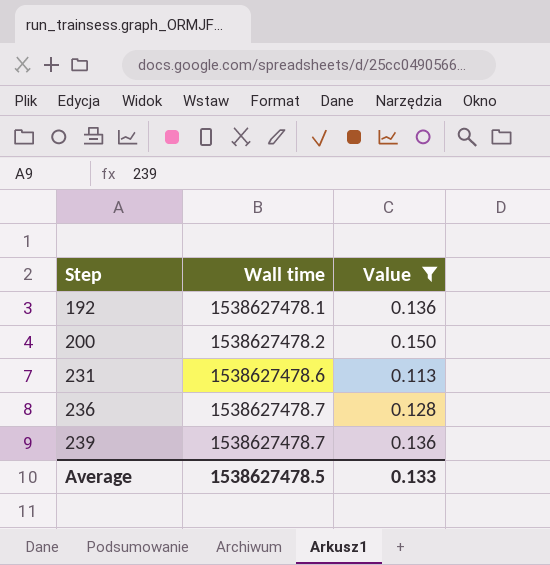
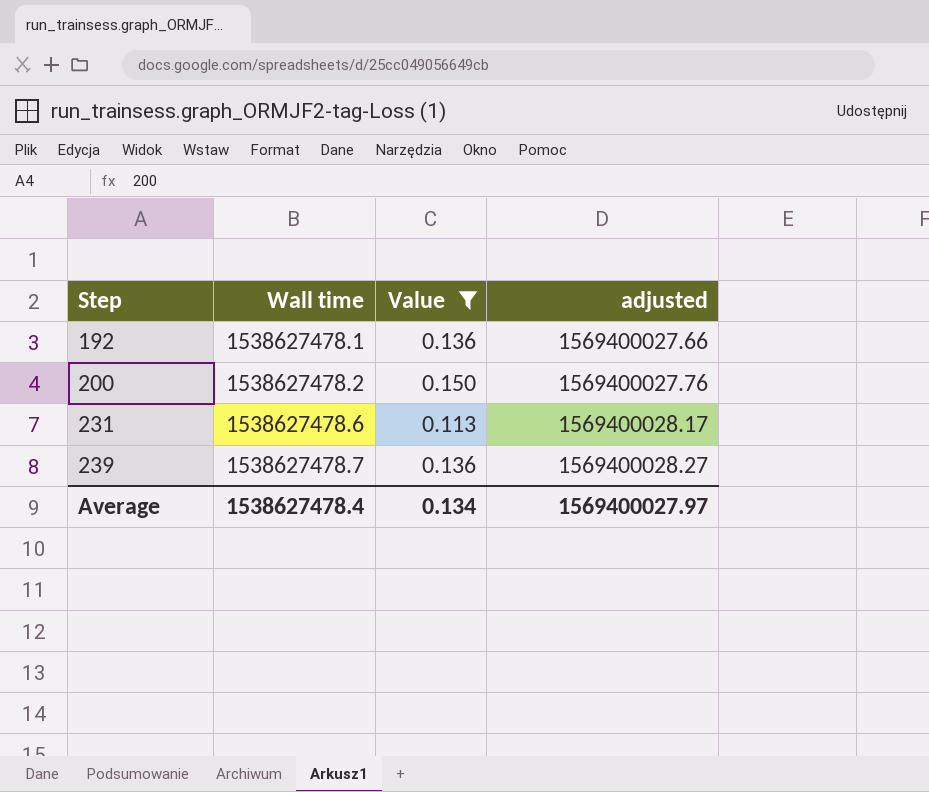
column adjusted | formula: none -> [Wall time] * 1.02
row 236: 1538627478.7 | 0.128 -> none
Average | Wall time: 1538627478.5 -> 1538627478.4
Average | Value: 0.133 -> 0.134

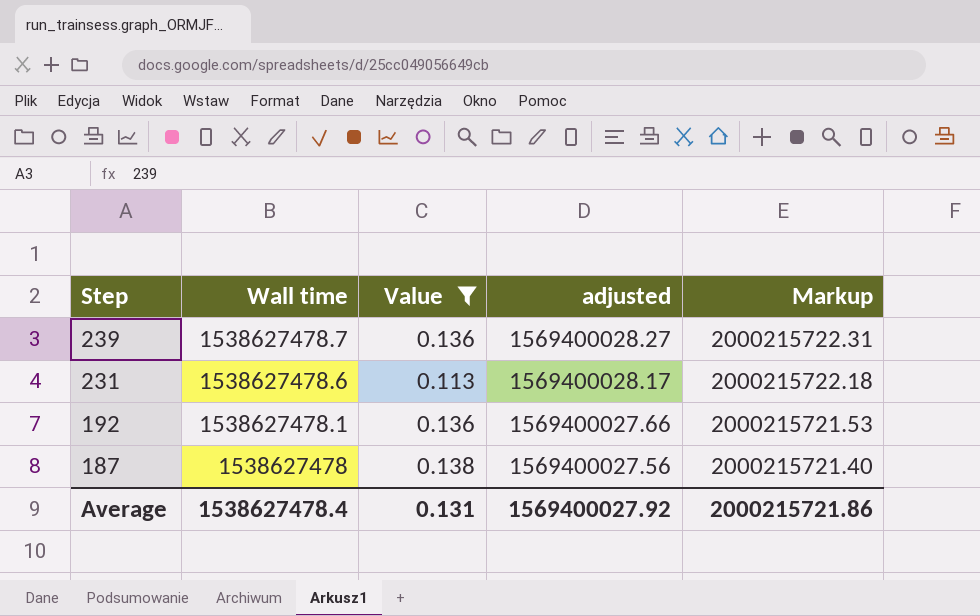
row order: Step ascending -> Step descending
column Markup | formula: none -> [Wall time] * 1.3
row 200: 1538627478.2 | 0.150 | 1569400027.76 -> none
row 187: none -> 1538627478 | 0.138 | 1569400027.56 | 2000215721.40
Average | Value: 0.134 -> 0.131
Average | adjusted: 1569400027.97 -> 1569400027.92

